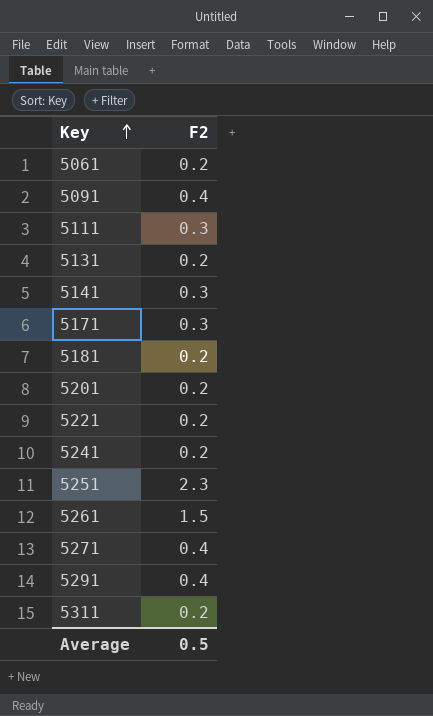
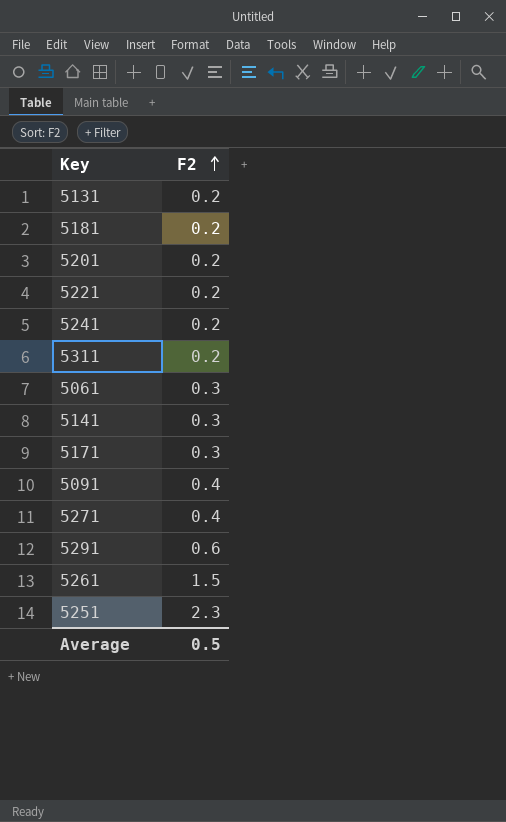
row order: Key ascending -> F2 ascending
row 5111: 0.3 -> none
5061 | F2: 0.2 -> 0.3
5291 | F2: 0.4 -> 0.6

